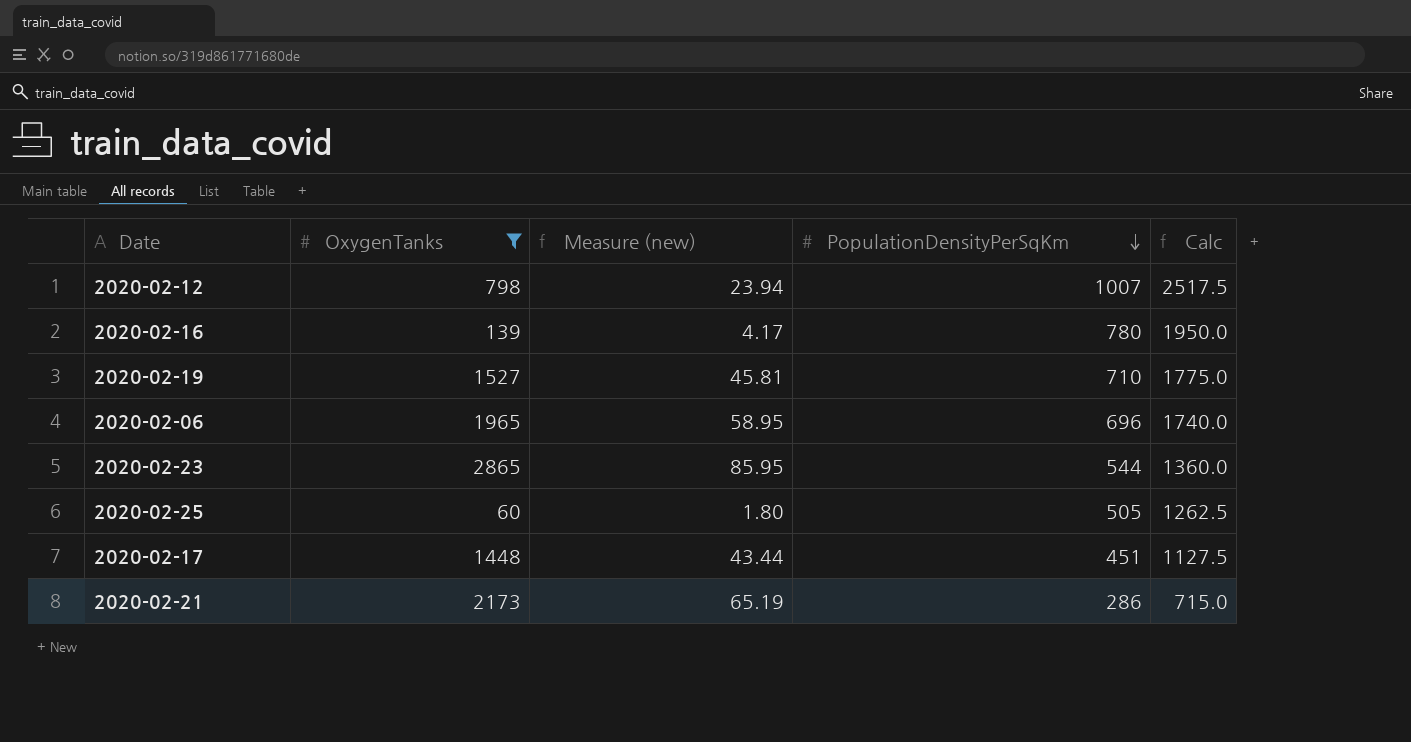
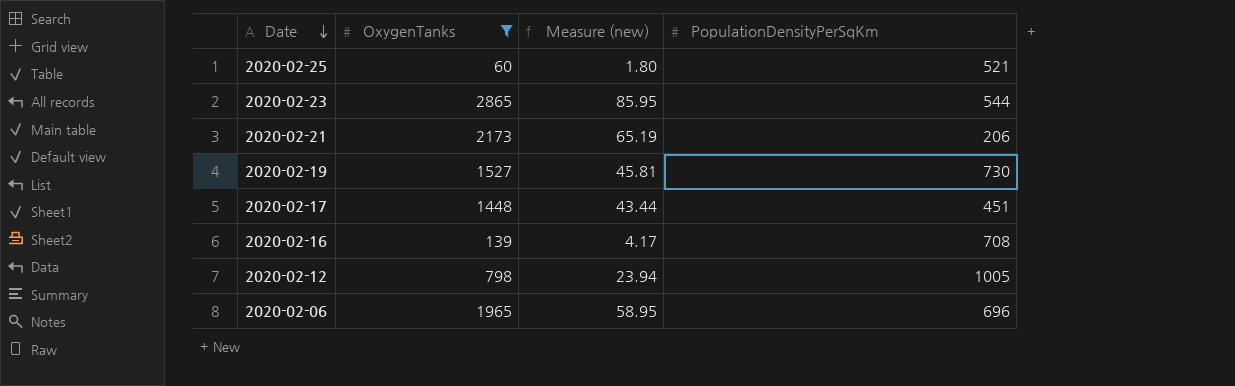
row order: PopulationDensityPerSqKm descending -> Date descending
column Calc | formula: [PopulationDensityPerSqKm] * 2.5 -> none
2020-02-25 | PopulationDensityPerSqKm: 505 -> 521
2020-02-21 | PopulationDensityPerSqKm: 286 -> 206
2020-02-19 | PopulationDensityPerSqKm: 710 -> 730
2020-02-16 | PopulationDensityPerSqKm: 780 -> 708
2020-02-12 | PopulationDensityPerSqKm: 1007 -> 1005

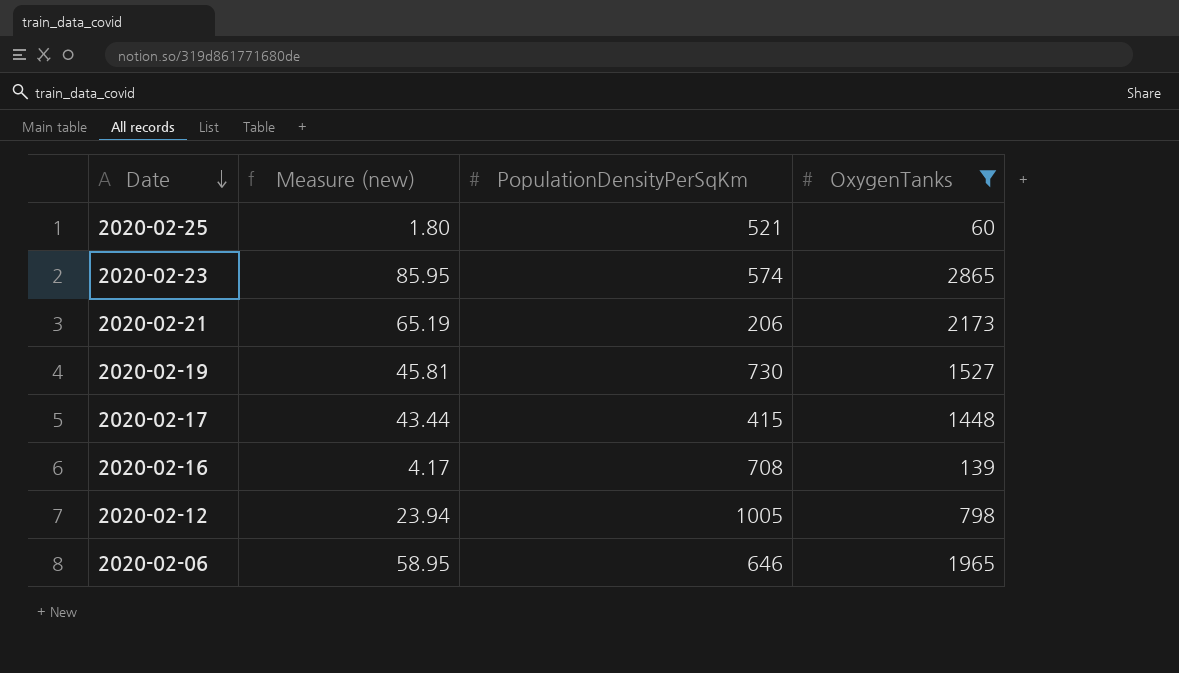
column OxygenTanks | position: 2 -> 4
2020-02-23 | PopulationDensityPerSqKm: 544 -> 574
2020-02-17 | PopulationDensityPerSqKm: 451 -> 415
2020-02-06 | PopulationDensityPerSqKm: 696 -> 646

